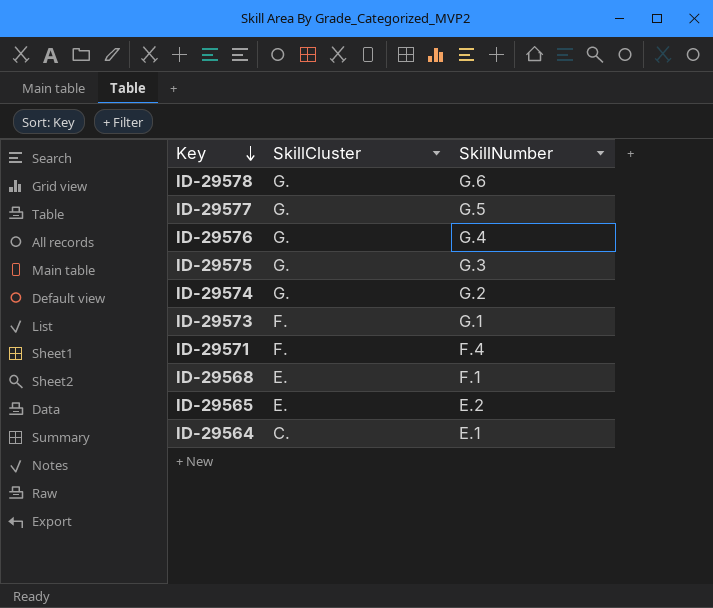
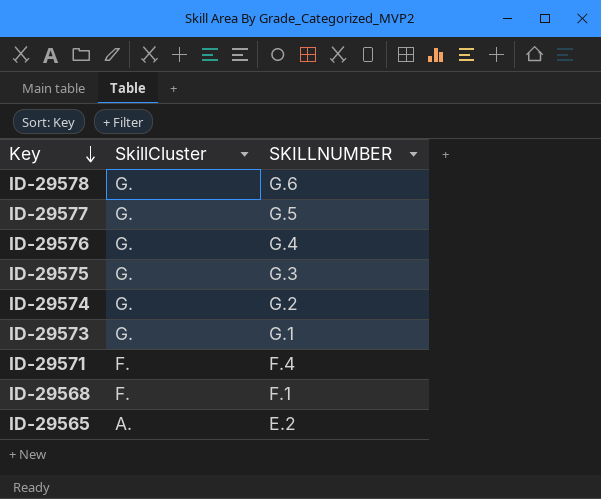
column name: SkillNumber -> SKILLNUMBER
row ID-29564: C. | E.1 -> none
ID-29573 | SkillCluster: F. -> G.
ID-29568 | SkillCluster: E. -> F.
ID-29565 | SkillCluster: E. -> A.

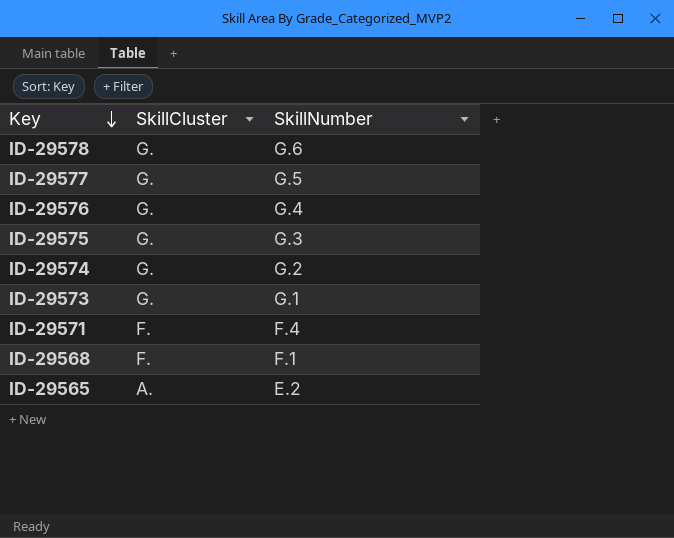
column name: SKILLNUMBER -> SkillNumber

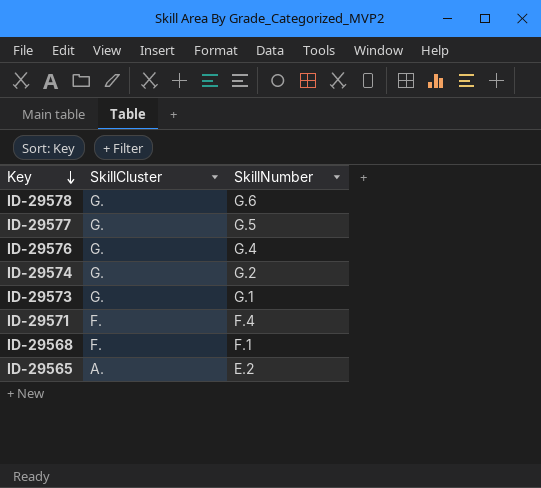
row ID-29575: G. | G.3 -> none

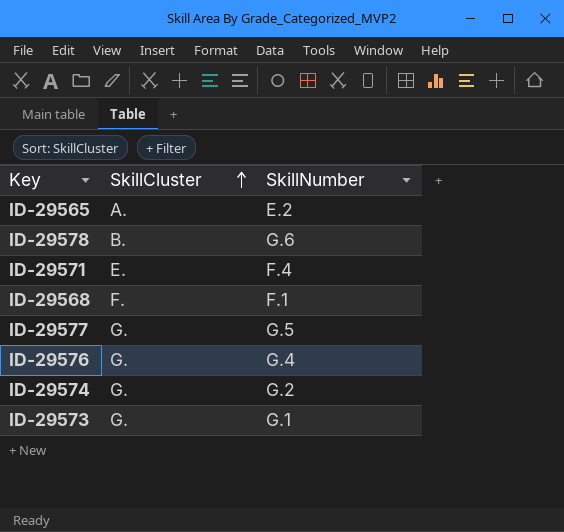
row order: Key descending -> SkillCluster ascending
ID-29578 | SkillCluster: G. -> B.
ID-29571 | SkillCluster: F. -> E.

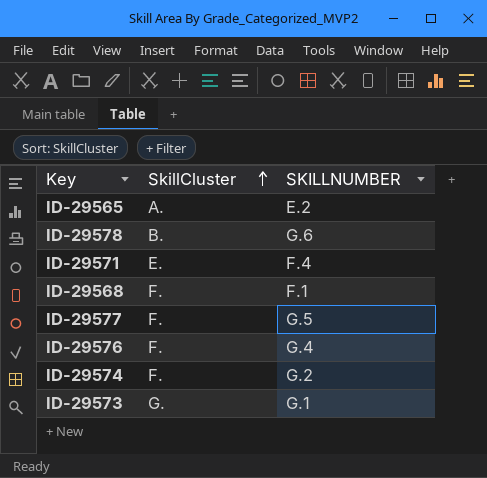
column name: SkillNumber -> SKILLNUMBER
ID-29577 | SkillCluster: G. -> F.
ID-29576 | SkillCluster: G. -> F.
ID-29574 | SkillCluster: G. -> F.

